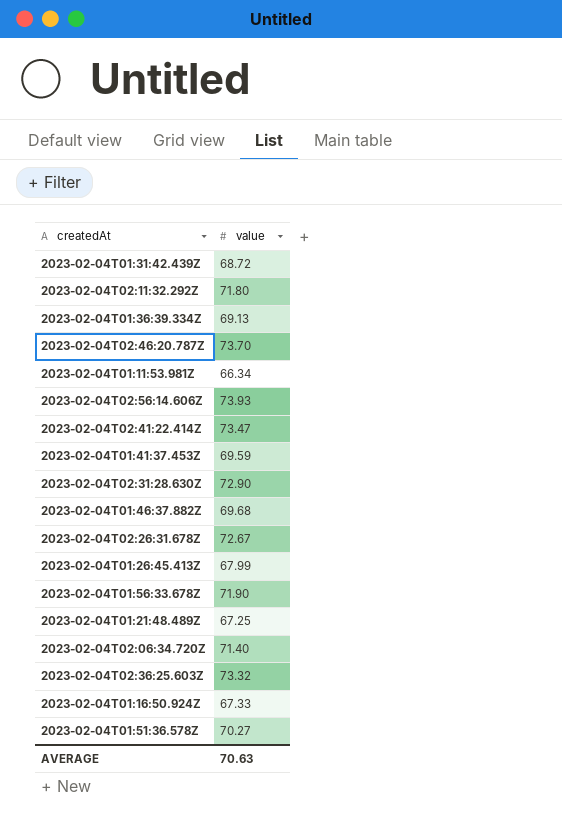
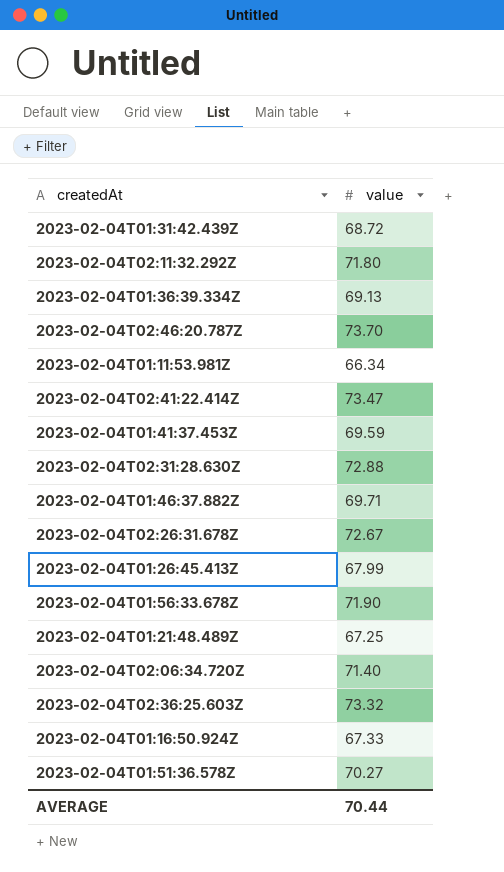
row 2023-02-04T02:56:14.606Z: 73.93 -> none
2023-02-04T02:31:28.630Z | value: 72.90 -> 72.88
2023-02-04T01:46:37.882Z | value: 69.68 -> 69.71
AVERAGE | value: 70.63 -> 70.44

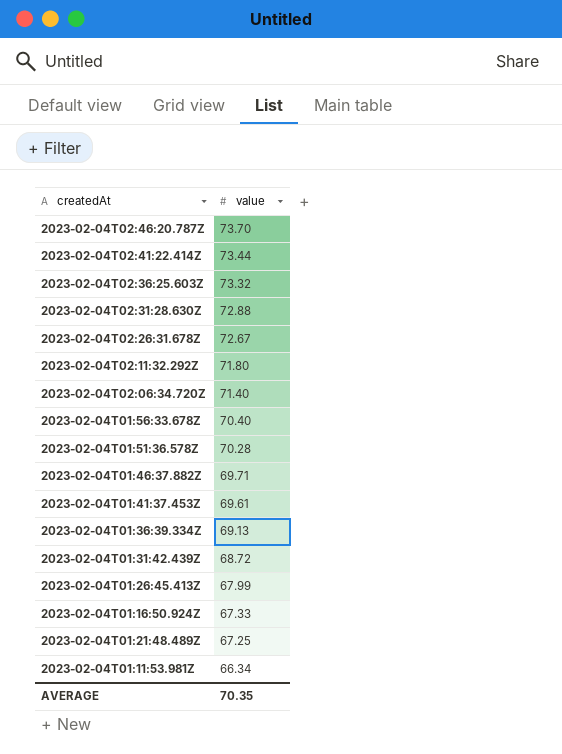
row order: none -> value descending
2023-02-04T02:41:22.414Z | value: 73.47 -> 73.44
2023-02-04T01:56:33.678Z | value: 71.90 -> 70.40
2023-02-04T01:51:36.578Z | value: 70.27 -> 70.28
2023-02-04T01:41:37.453Z | value: 69.59 -> 69.61
AVERAGE | value: 70.44 -> 70.35

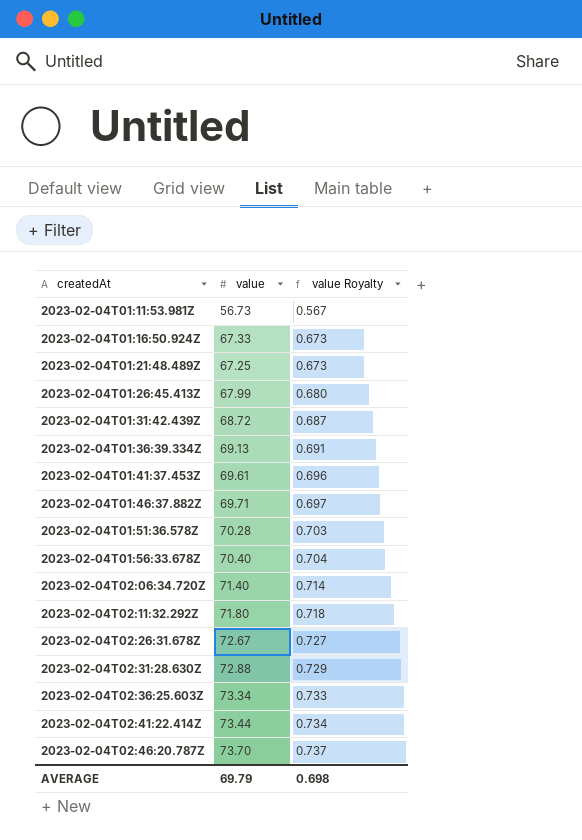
row order: value descending -> createdAt ascending
column value Royalty | formula: none -> [value] * 0.01
2023-02-04T01:11:53.981Z | value: 66.34 -> 56.73
2023-02-04T02:36:25.603Z | value: 73.32 -> 73.34
AVERAGE | value: 70.35 -> 69.79

